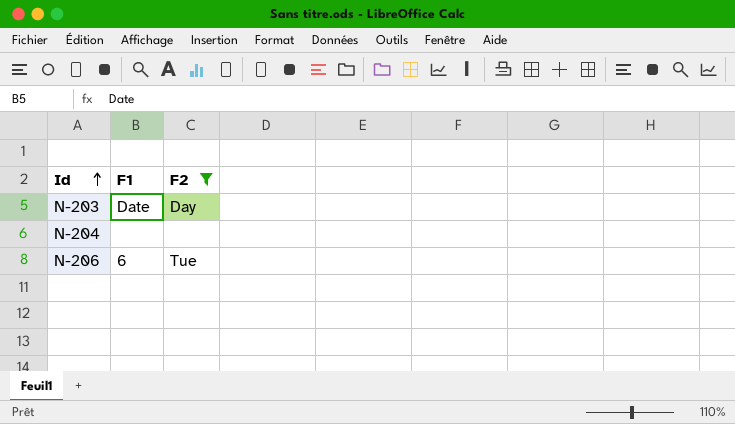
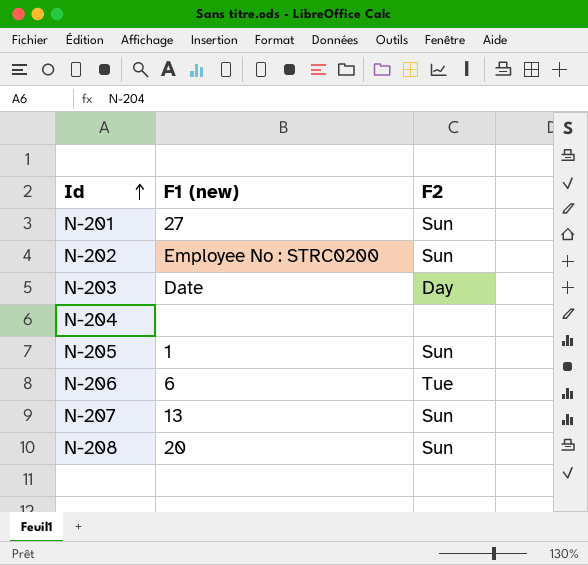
filter: F2 != Sun -> none
column name: F1 -> F1 (new)

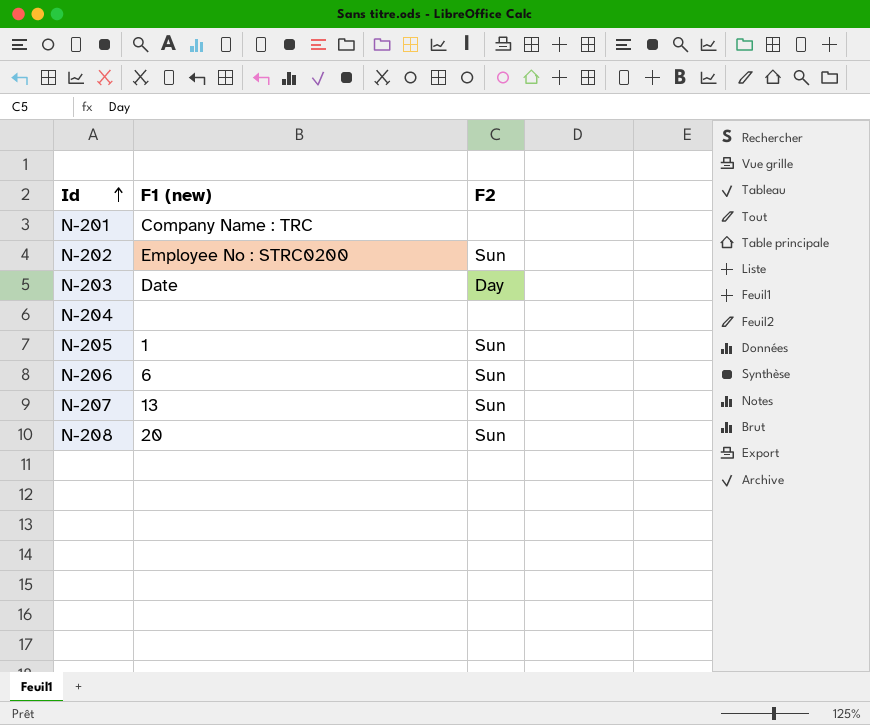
N-201 | F1 (new): 27 -> Company Name : TRC
N-201 | F2: Sun -> none
N-206 | F2: Tue -> Sun

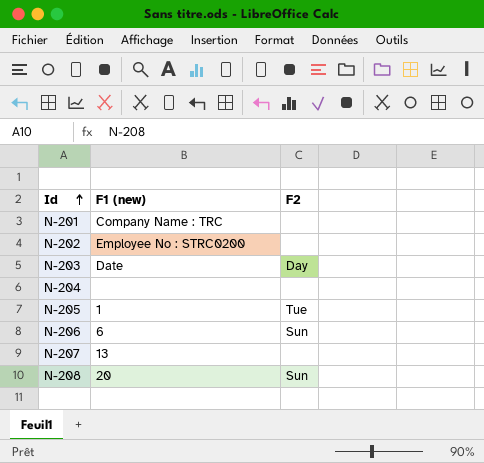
N-202 | F2: Sun -> none
N-205 | F2: Sun -> Tue
N-207 | F2: Sun -> none

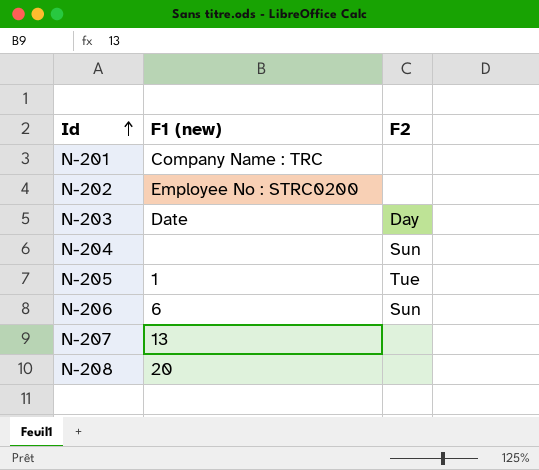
N-204 | F2: none -> Sun
N-208 | F2: Sun -> none

